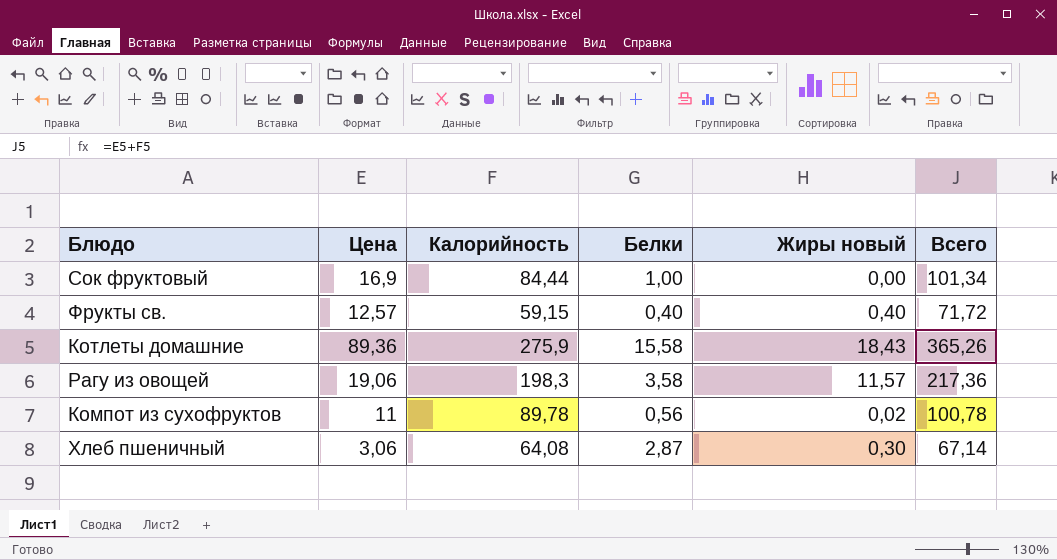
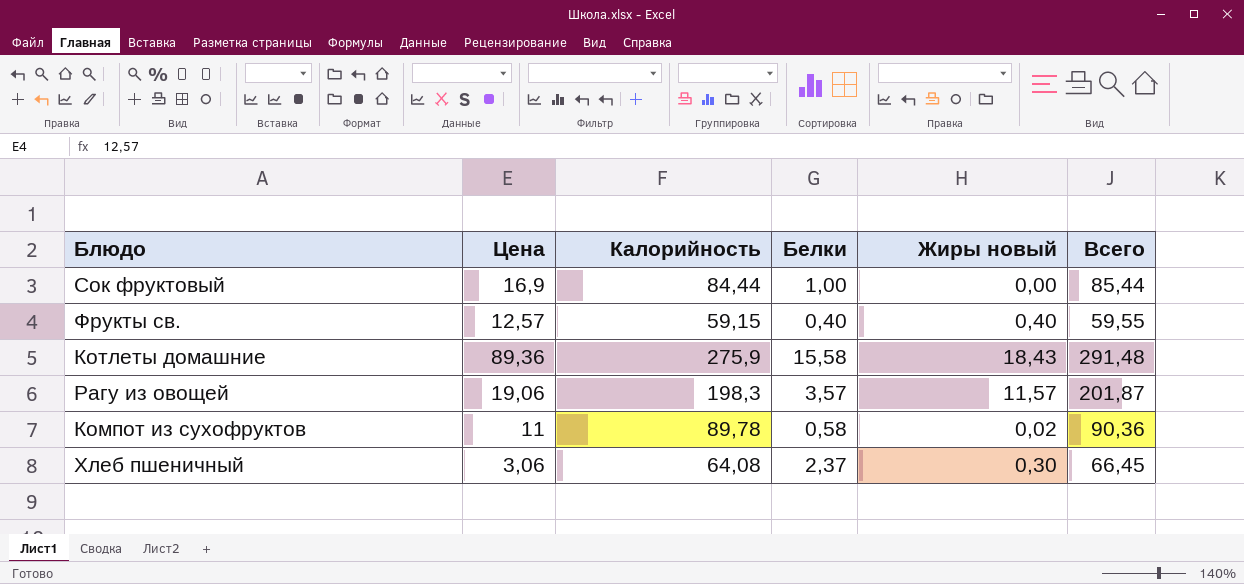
column Всего | formula: [Цена] + [Калорийность] -> [Калорийность] + [Белки]
Рагу из овощей | Белки: 3,58 -> 3,57
Компот из сухофруктов | Белки: 0,56 -> 0,58
Хлеб пшеничный | Белки: 2,87 -> 2,37

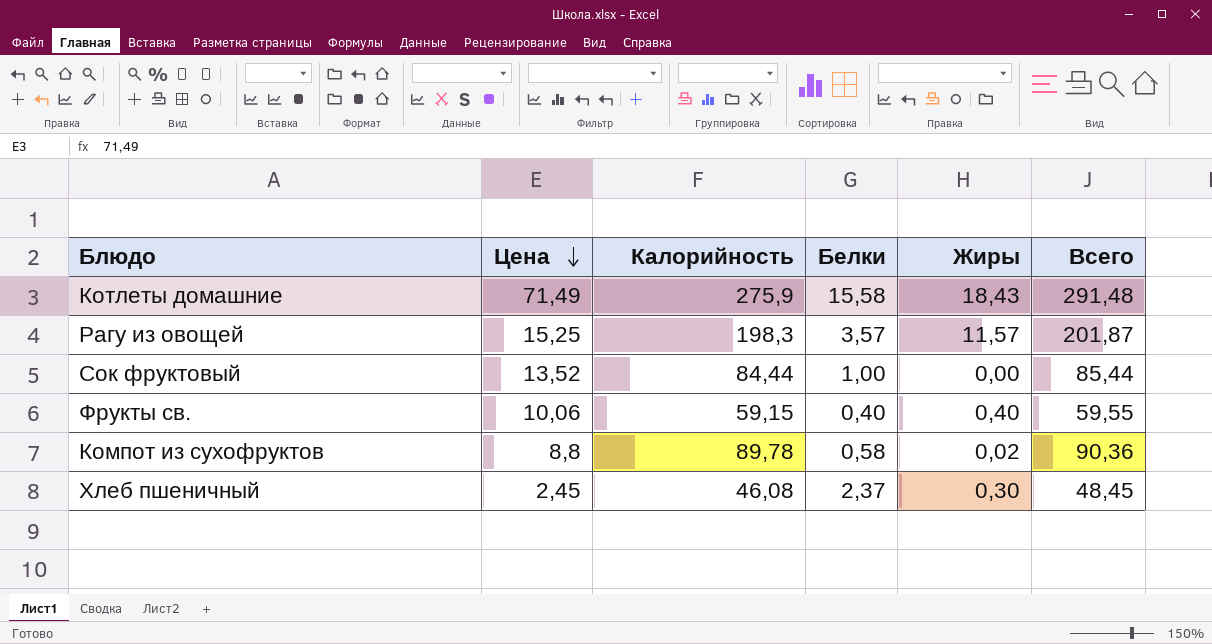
row order: none -> Цена descending
column name: Жиры новый -> Жиры
Котлеты домашние | Цена: 89,36 -> 71,49
Рагу из овощей | Цена: 19,06 -> 15,25
Сок фруктовый | Цена: 16,9 -> 13,52
Фрукты св. | Цена: 12,57 -> 10,06
Компот из сухофруктов | Цена: 11 -> 8,8
Хлеб пшеничный | Цена: 3,06 -> 2,45
Хлеб пшеничный | Калорийность: 64,08 -> 46,08
Хлеб пшеничный | Всего: 66,45 -> 48,45

